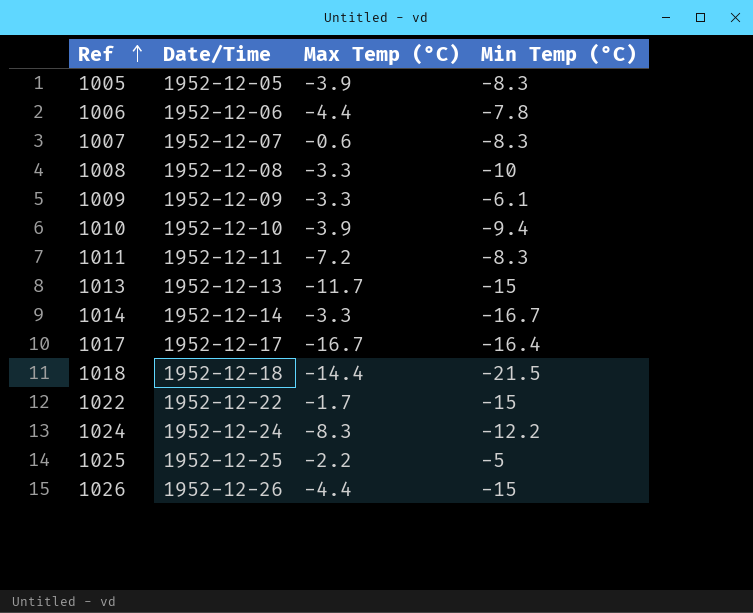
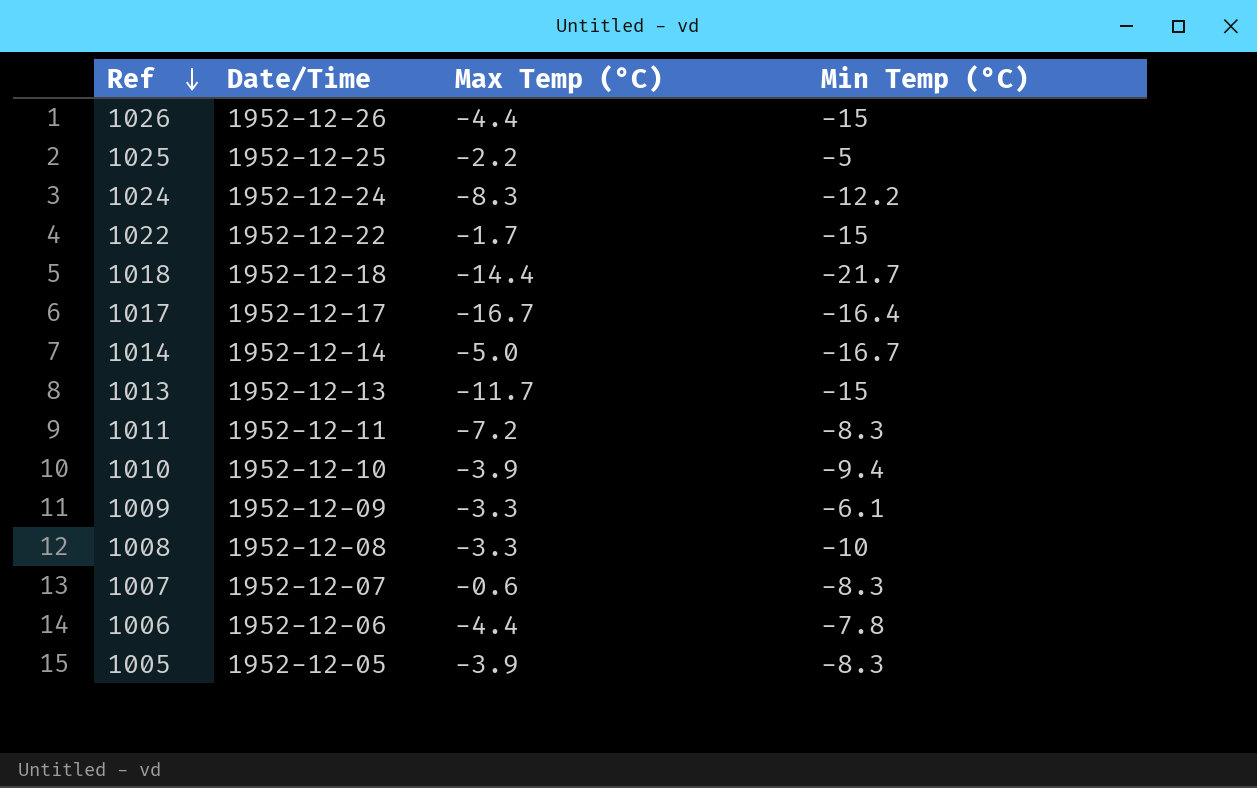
row order: Ref ascending -> Ref descending
1018 | Min Temp (°C): -21.5 -> -21.7
1014 | Max Temp (°C): -3.3 -> -5.0

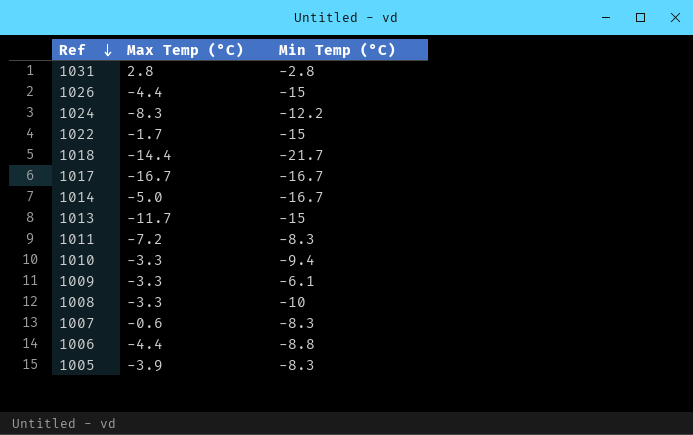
column Date/Time | position: 2 -> none
row 1025: 1952-12-25 | -2.2 | -5 -> none
row 1031: none -> 2.8 | -2.8
1017 | Min Temp (°C): -16.4 -> -16.7
1010 | Max Temp (°C): -3.9 -> -3.3
1006 | Min Temp (°C): -7.8 -> -8.8

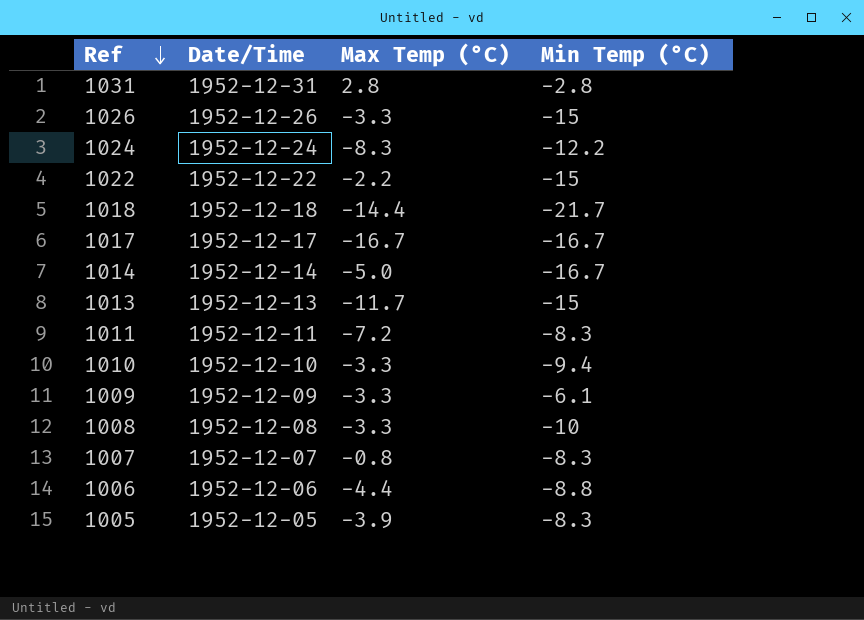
column Date/Time | position: none -> 2
1026 | Max Temp (°C): -4.4 -> -3.3
1022 | Max Temp (°C): -1.7 -> -2.2
1007 | Max Temp (°C): -0.6 -> -0.8

